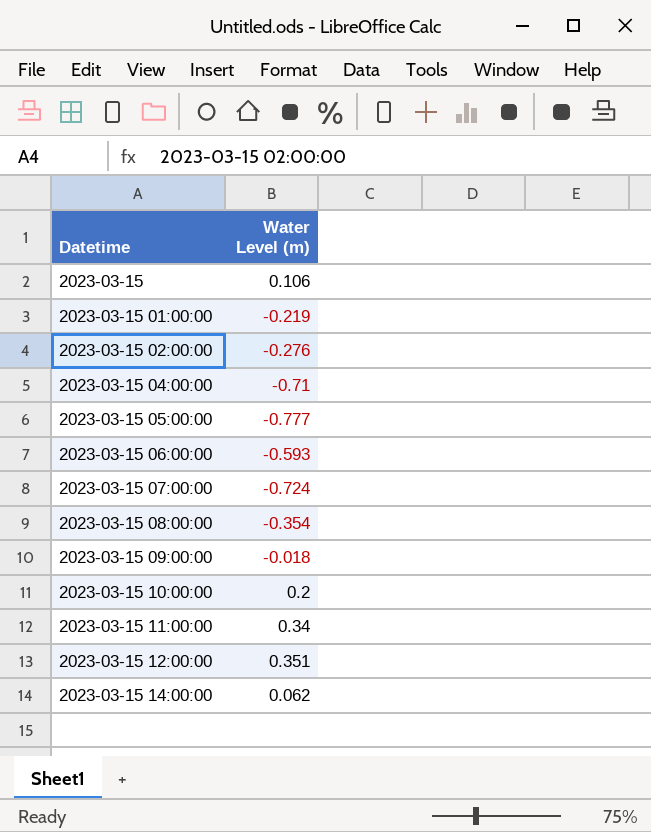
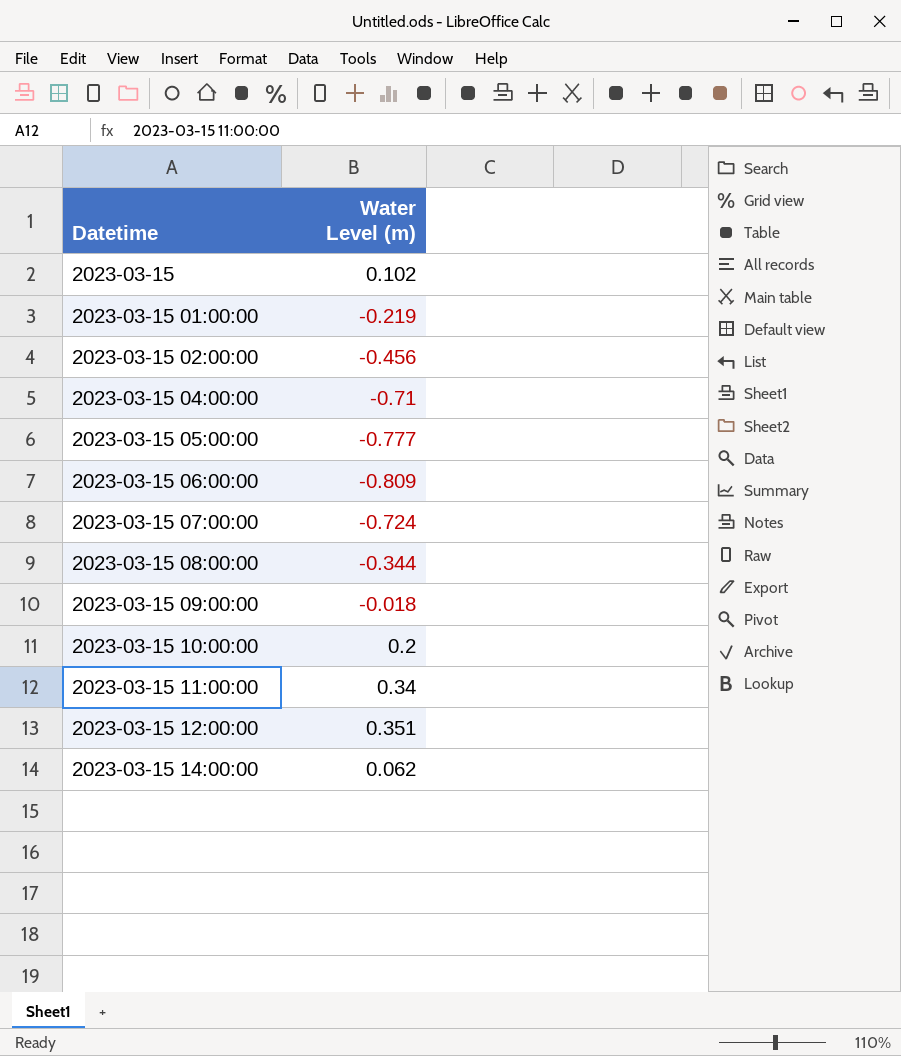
2023-03-15 | Water Level (m): 0.106 -> 0.102
2023-03-15 02:00:00 | Water Level (m): -0.276 -> -0.456
2023-03-15 06:00:00 | Water Level (m): -0.593 -> -0.809
2023-03-15 08:00:00 | Water Level (m): -0.354 -> -0.344

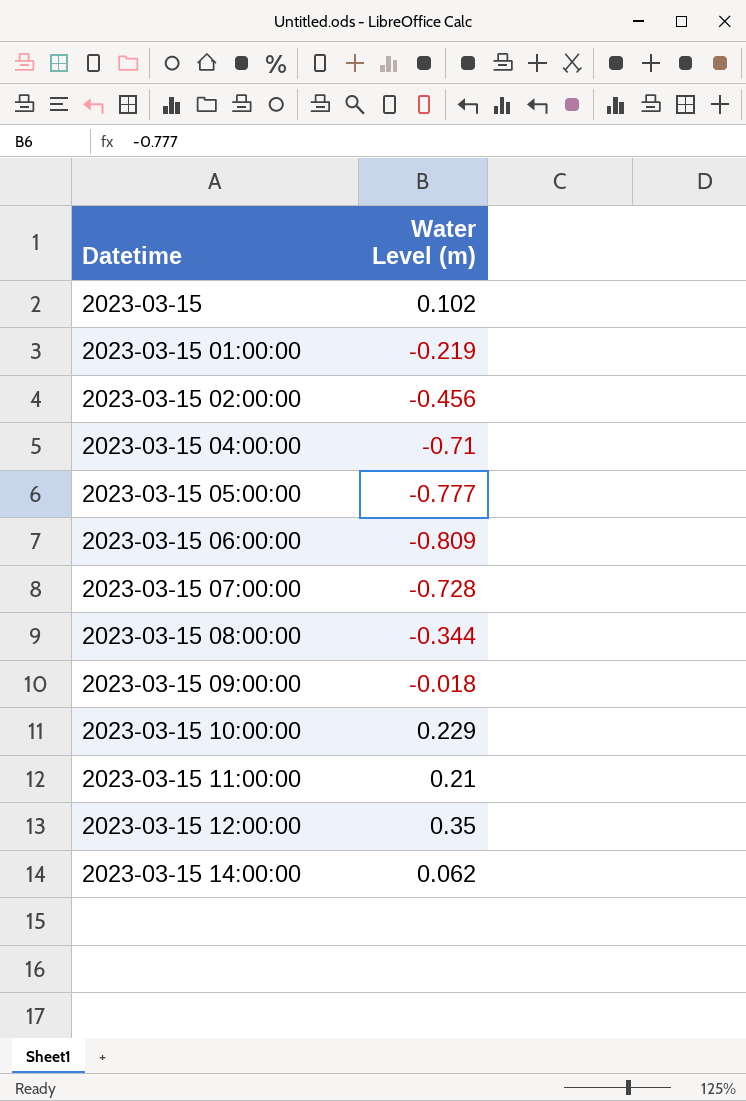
2023-03-15 07:00:00 | Water Level (m): -0.724 -> -0.728
2023-03-15 10:00:00 | Water Level (m): 0.2 -> 0.229
2023-03-15 11:00:00 | Water Level (m): 0.34 -> 0.21
2023-03-15 12:00:00 | Water Level (m): 0.351 -> 0.35

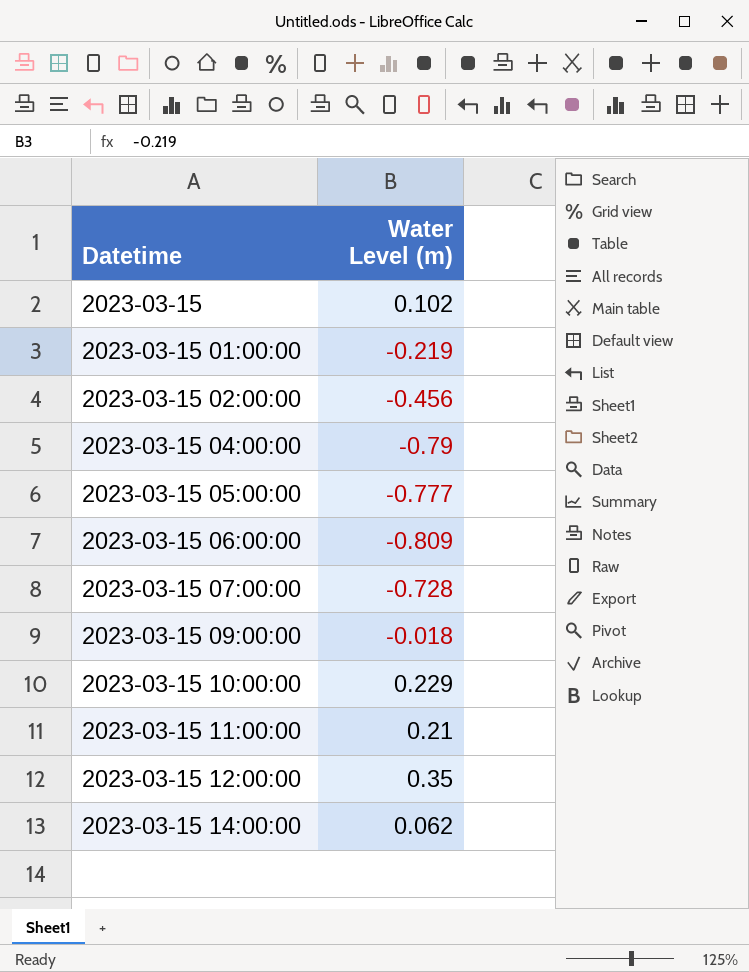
row 2023-03-15 08:00:00: -0.344 -> none
2023-03-15 04:00:00 | Water Level (m): -0.71 -> -0.79

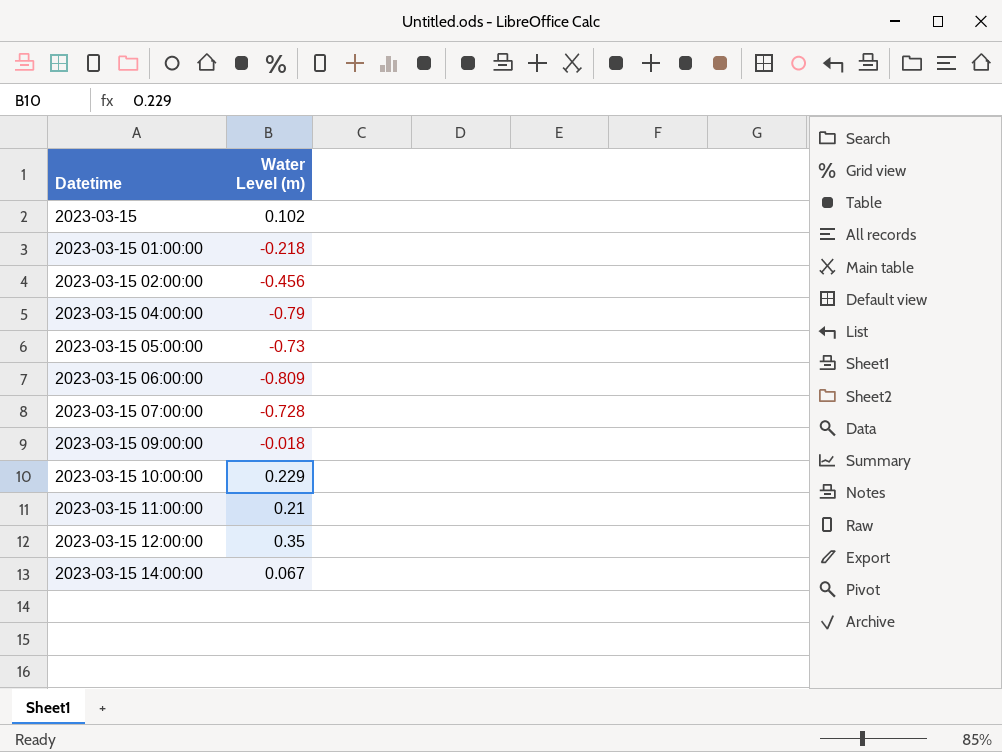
2023-03-15 01:00:00 | Water Level (m): -0.219 -> -0.218
2023-03-15 05:00:00 | Water Level (m): -0.777 -> -0.73
2023-03-15 14:00:00 | Water Level (m): 0.062 -> 0.067

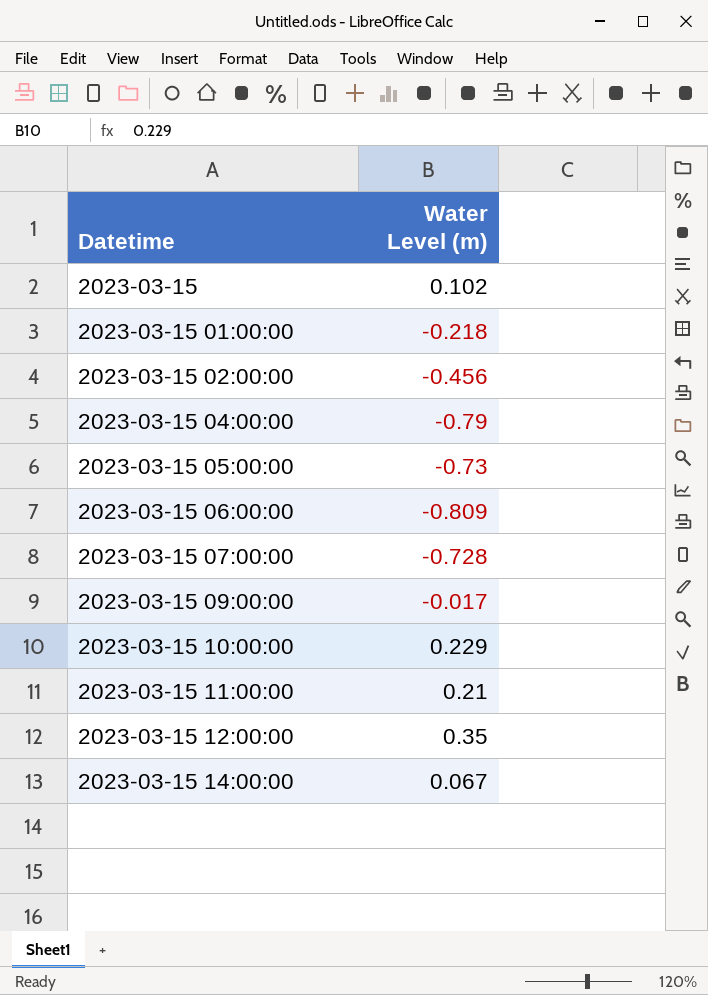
2023-03-15 09:00:00 | Water Level (m): -0.018 -> -0.017

